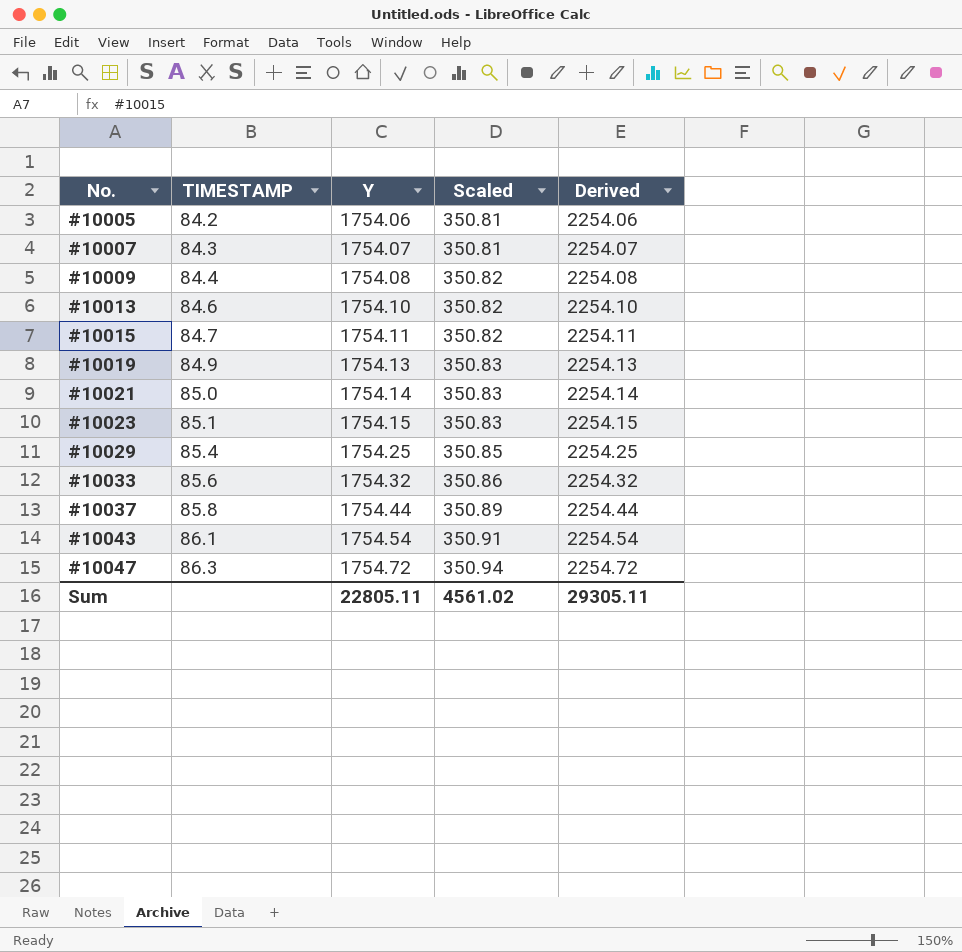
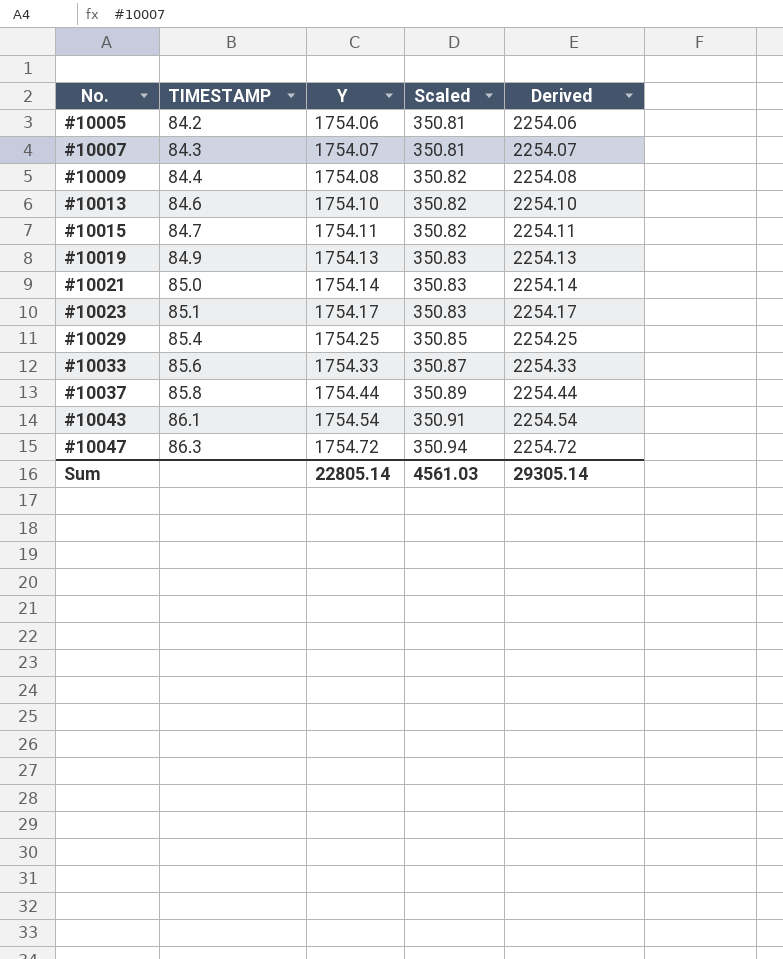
#10023 | Y: 1754.15 -> 1754.17
#10023 | Derived: 2254.15 -> 2254.17
#10033 | Y: 1754.32 -> 1754.33
#10033 | Scaled: 350.86 -> 350.87
#10033 | Derived: 2254.32 -> 2254.33
Sum | Y: 22805.11 -> 22805.14
Sum | Scaled: 4561.02 -> 4561.03
Sum | Derived: 29305.11 -> 29305.14

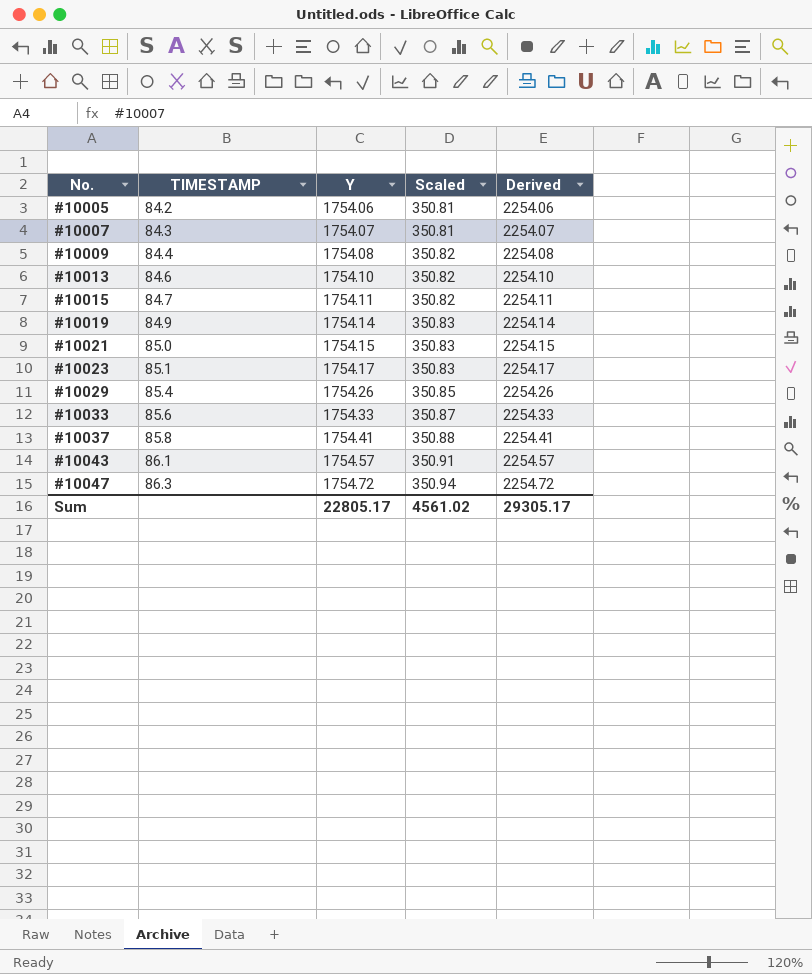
#10019 | Y: 1754.13 -> 1754.14
#10019 | Derived: 2254.13 -> 2254.14
#10021 | Y: 1754.14 -> 1754.15
#10021 | Derived: 2254.14 -> 2254.15
#10029 | Y: 1754.25 -> 1754.26
#10029 | Derived: 2254.25 -> 2254.26
#10037 | Y: 1754.44 -> 1754.41
#10037 | Scaled: 350.89 -> 350.88
#10037 | Derived: 2254.44 -> 2254.41
#10043 | Y: 1754.54 -> 1754.57
#10043 | Derived: 2254.54 -> 2254.57
Sum | Y: 22805.14 -> 22805.17
Sum | Scaled: 4561.03 -> 4561.02
Sum | Derived: 29305.14 -> 29305.17

